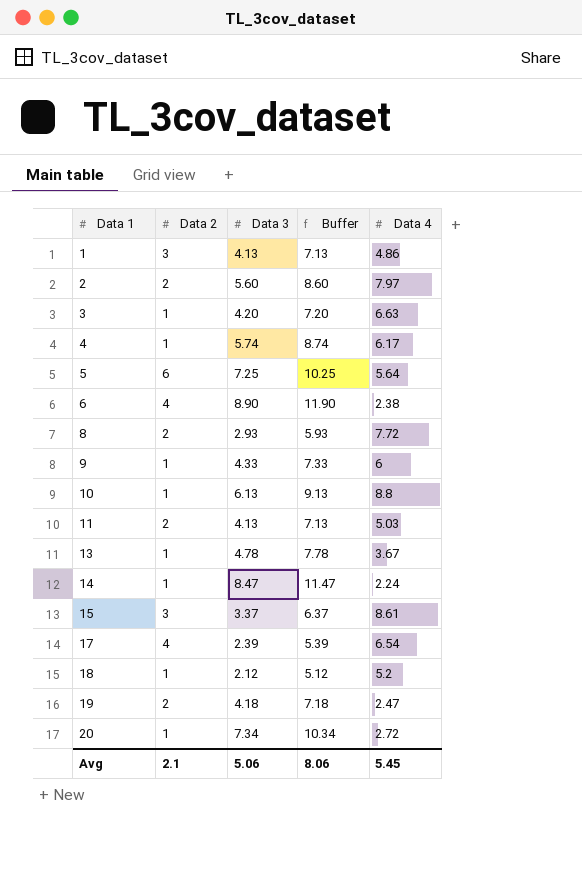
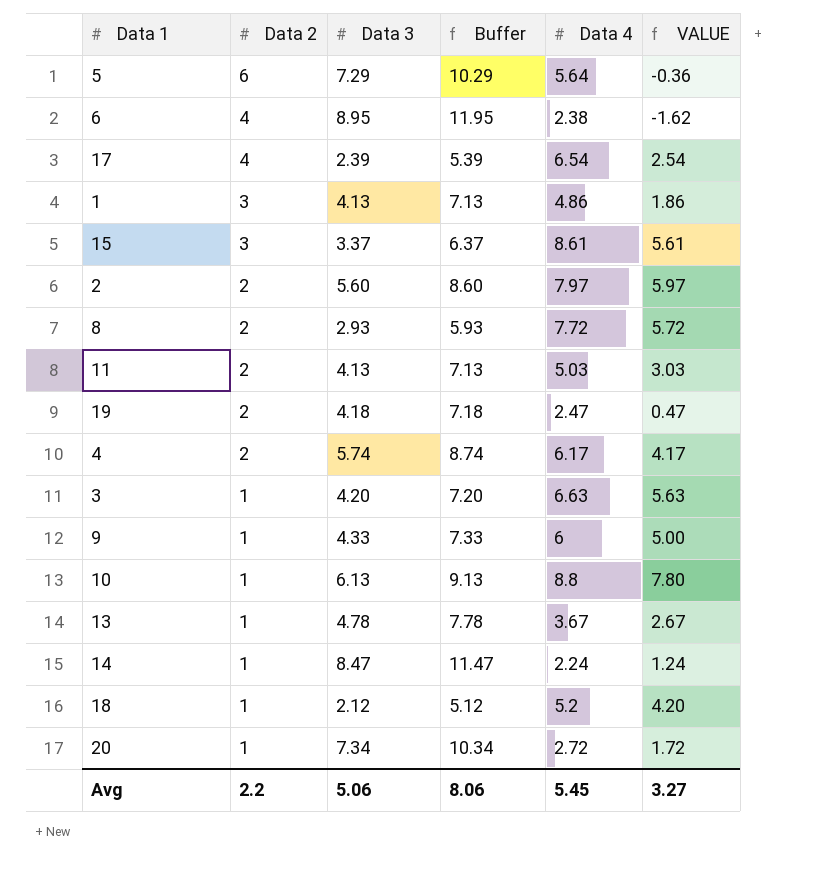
row order: Data 1 ascending -> Data 2 descending
column VALUE | formula: none -> [Data 4] - [Data 2]
5 | Data 3: 7.25 -> 7.29
5 | Buffer: 10.25 -> 10.29
6 | Data 3: 8.90 -> 8.95
6 | Buffer: 11.90 -> 11.95
4 | Data 2: 1 -> 2
Avg | Data 2: 2.1 -> 2.2

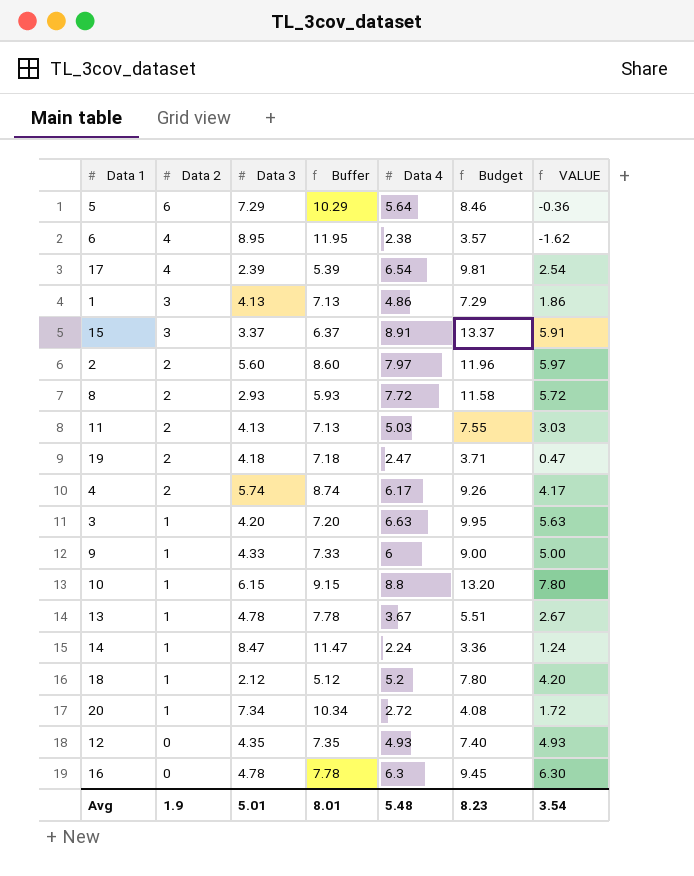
column Budget | formula: none -> [Data 4] * 1.5
15 | Data 4: 8.61 -> 8.91
15 | VALUE: 5.61 -> 5.91
10 | Data 3: 6.13 -> 6.15
10 | Buffer: 9.13 -> 9.15
row 12: none -> 0 | 4.35 | 7.35 | 4.93 | 7.40 | 4.93
row 16: none -> 0 | 4.78 | 7.78 | 6.3 | 9.45 | 6.30
Avg | Data 2: 2.2 -> 1.9
Avg | Data 3: 5.06 -> 5.01
Avg | Buffer: 8.06 -> 8.01
Avg | Data 4: 5.45 -> 5.48
Avg | VALUE: 3.27 -> 3.54

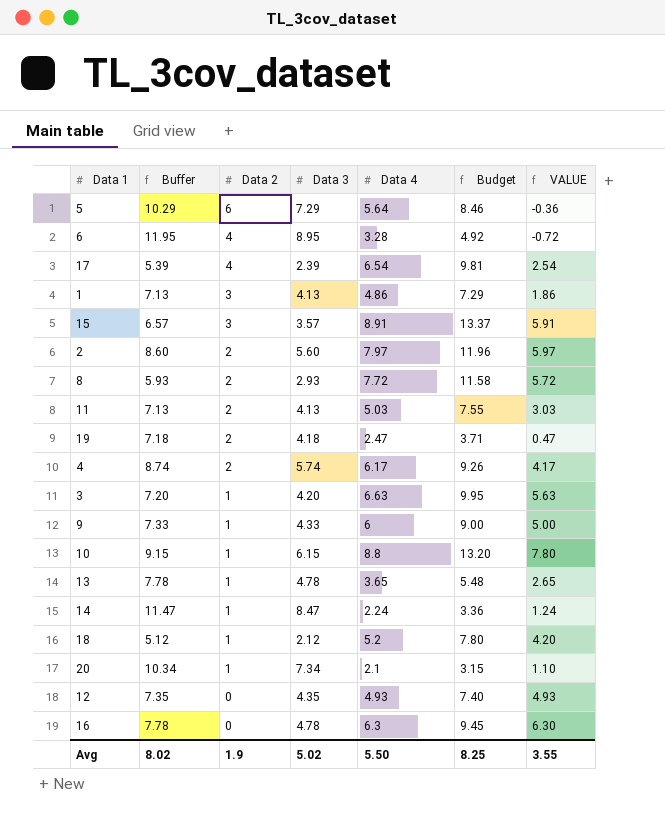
column Buffer | position: 4 -> 2
6 | Data 4: 2.38 -> 3.28
6 | Budget: 3.57 -> 4.92
6 | VALUE: -1.62 -> -0.72
15 | Buffer: 6.37 -> 6.57
15 | Data 3: 3.37 -> 3.57
13 | Data 4: 3.67 -> 3.65
13 | Budget: 5.51 -> 5.48
13 | VALUE: 2.67 -> 2.65
20 | Data 4: 2.72 -> 2.1
20 | Budget: 4.08 -> 3.15
20 | VALUE: 1.72 -> 1.10
Avg | Buffer: 8.01 -> 8.02
Avg | Data 3: 5.01 -> 5.02
Avg | Data 4: 5.48 -> 5.50
Avg | Budget: 8.23 -> 8.25
Avg | VALUE: 3.54 -> 3.55

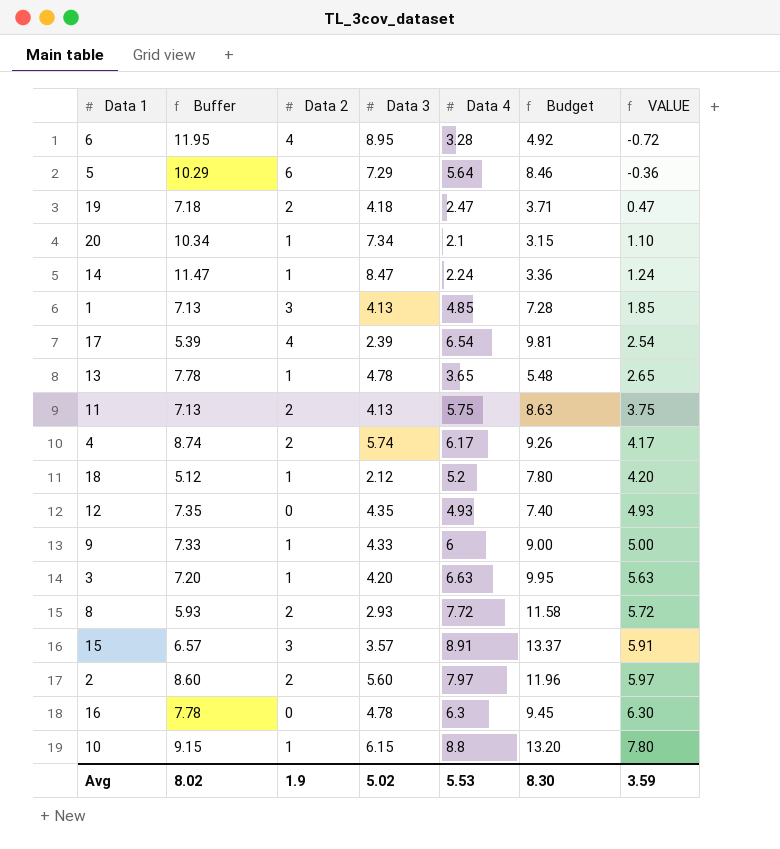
row order: Data 2 descending -> VALUE ascending
1 | Data 4: 4.86 -> 4.85
1 | Budget: 7.29 -> 7.28
1 | VALUE: 1.86 -> 1.85
11 | Data 4: 5.03 -> 5.75
11 | Budget: 7.55 -> 8.63
11 | VALUE: 3.03 -> 3.75
Avg | Data 4: 5.50 -> 5.53
Avg | Budget: 8.25 -> 8.30
Avg | VALUE: 3.55 -> 3.59

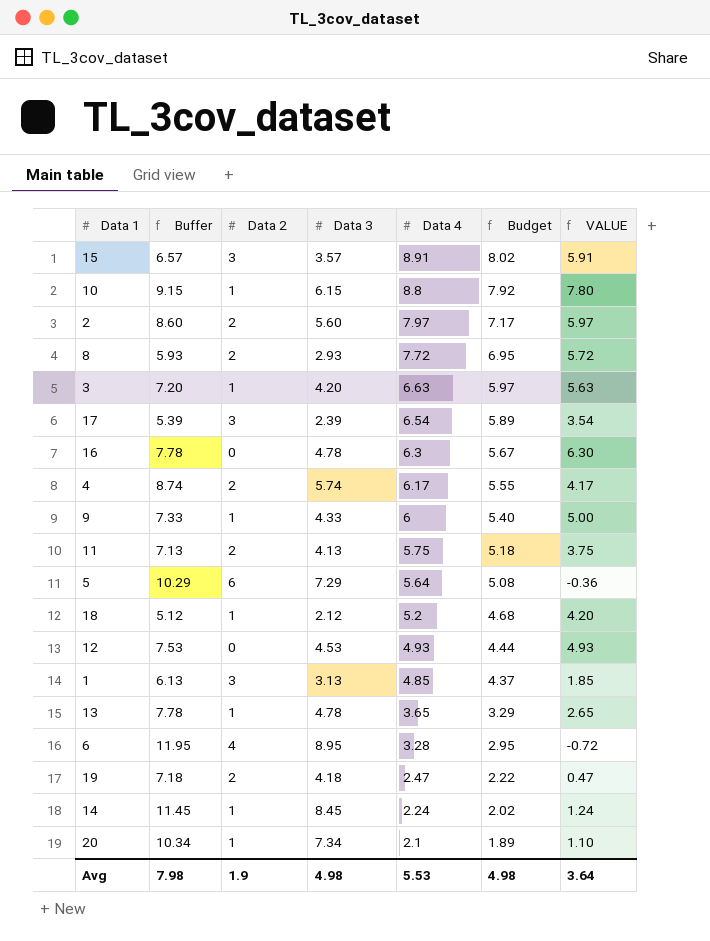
row order: VALUE ascending -> Data 4 descending
column Budget | formula: [Data 4] * 1.5 -> [Data 4] * 0.9
17 | Data 2: 4 -> 3
17 | VALUE: 2.54 -> 3.54
12 | Buffer: 7.35 -> 7.53
12 | Data 3: 4.35 -> 4.53
1 | Buffer: 7.13 -> 6.13
1 | Data 3: 4.13 -> 3.13
14 | Buffer: 11.47 -> 11.45
14 | Data 3: 8.47 -> 8.45
Avg | Buffer: 8.02 -> 7.98
Avg | Data 3: 5.02 -> 4.98
Avg | Budget: 8.30 -> 4.98
Avg | VALUE: 3.59 -> 3.64

